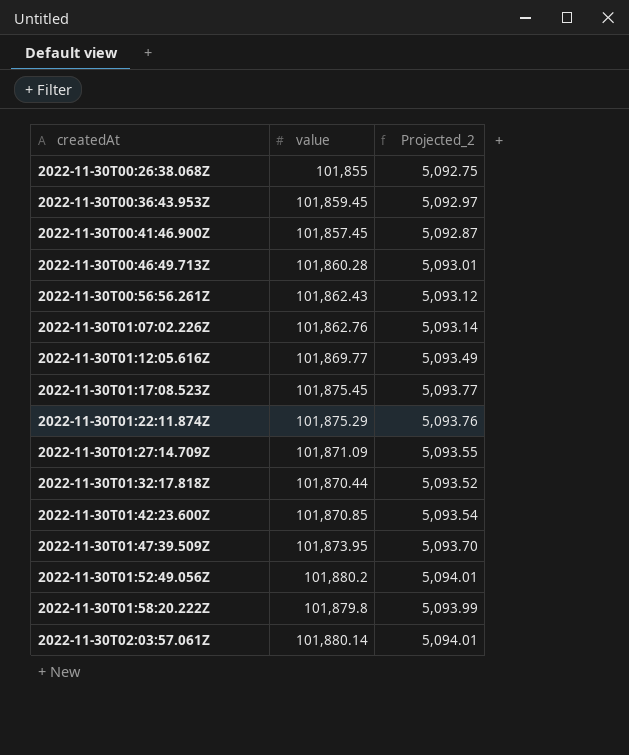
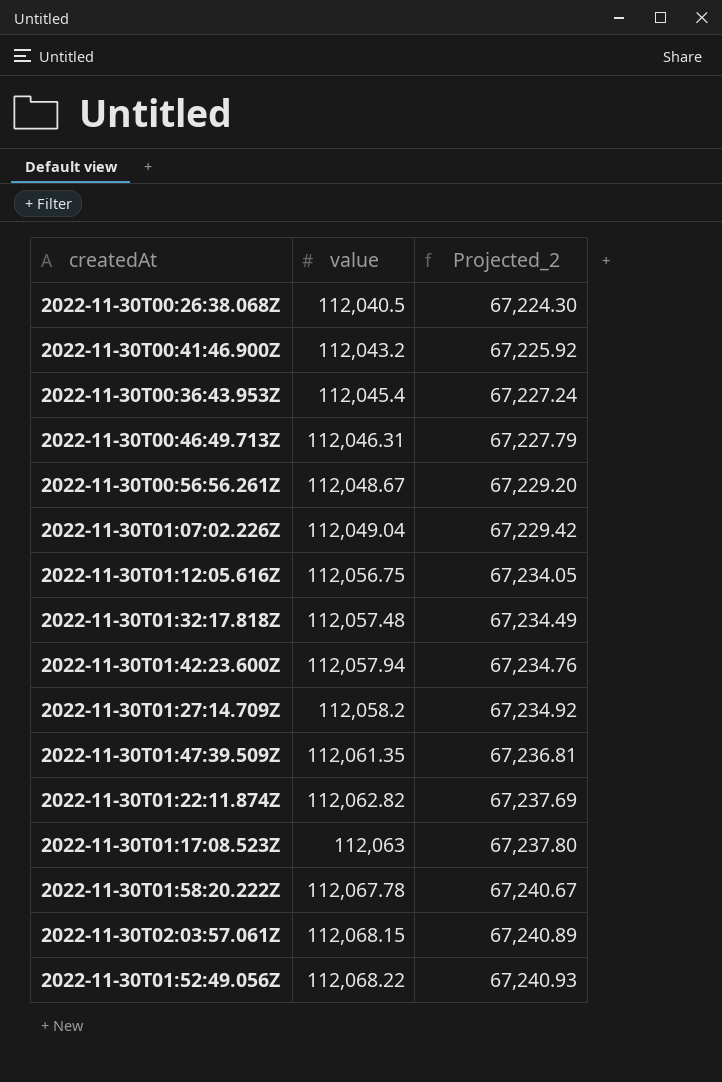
row order: createdAt ascending -> value ascending
column Projected_2 | formula: [value] * 0.05 -> [value] * 0.6
2022-11-30T00:26:38.068Z | value: 101,855 -> 112,040.5
2022-11-30T00:41:46.900Z | value: 101,857.45 -> 112,043.2
2022-11-30T00:36:43.953Z | value: 101,859.45 -> 112,045.4
2022-11-30T00:46:49.713Z | value: 101,860.28 -> 112,046.31
2022-11-30T00:56:56.261Z | value: 101,862.43 -> 112,048.67
2022-11-30T01:07:02.226Z | value: 101,862.76 -> 112,049.04
2022-11-30T01:12:05.616Z | value: 101,869.77 -> 112,056.75
2022-11-30T01:32:17.818Z | value: 101,870.44 -> 112,057.48
2022-11-30T01:42:23.600Z | value: 101,870.85 -> 112,057.94
2022-11-30T01:27:14.709Z | value: 101,871.09 -> 112,058.2
2022-11-30T01:47:39.509Z | value: 101,873.95 -> 112,061.35
2022-11-30T01:22:11.874Z | value: 101,875.29 -> 112,062.82
2022-11-30T01:17:08.523Z | value: 101,875.45 -> 112,063
2022-11-30T01:58:20.222Z | value: 101,879.8 -> 112,067.78
2022-11-30T02:03:57.061Z | value: 101,880.14 -> 112,068.15
2022-11-30T01:52:49.056Z | value: 101,880.2 -> 112,068.22

